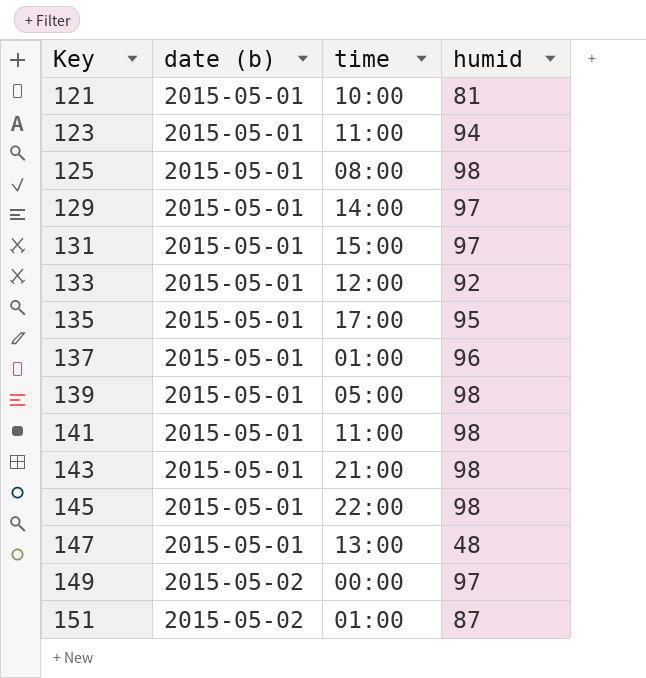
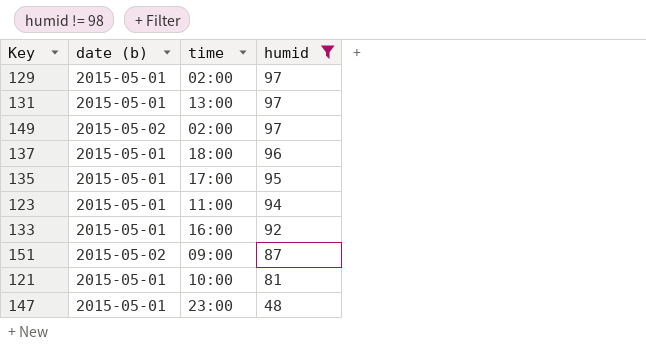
filter: none -> humid != 98
row order: Key ascending -> humid descending
129 | time: 14:00 -> 02:00
131 | time: 15:00 -> 13:00
149 | time: 00:00 -> 02:00
137 | time: 01:00 -> 18:00
133 | time: 12:00 -> 16:00
151 | time: 01:00 -> 09:00
147 | time: 13:00 -> 23:00

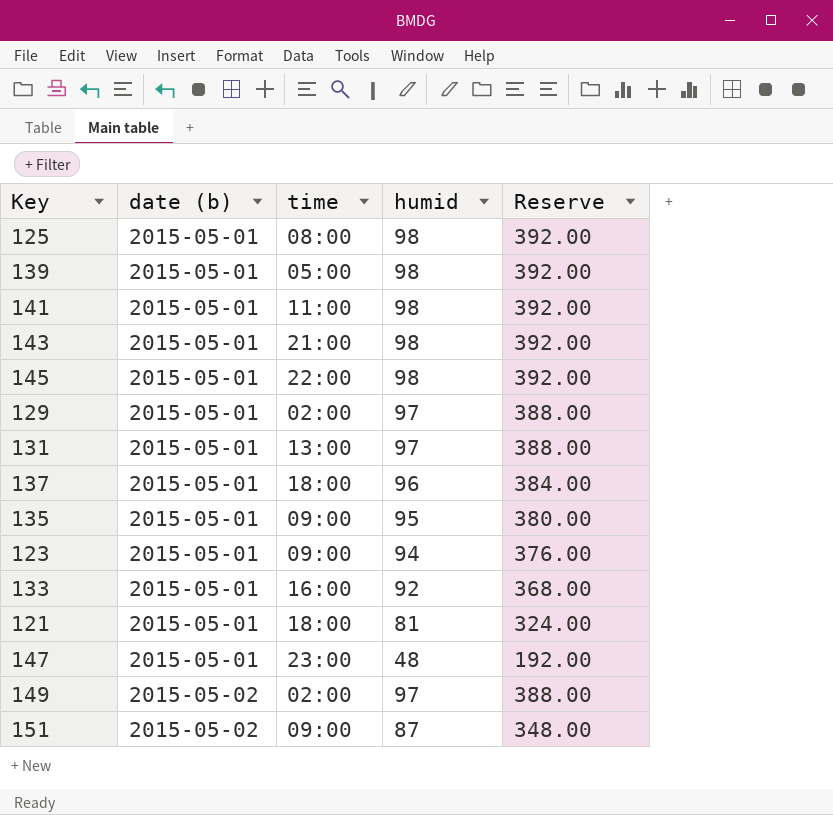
filter: humid != 98 -> none
row order: humid descending -> date (b) ascending
column Reserve | formula: none -> [humid] * 4
135 | time: 17:00 -> 09:00
123 | time: 11:00 -> 09:00
121 | time: 10:00 -> 18:00

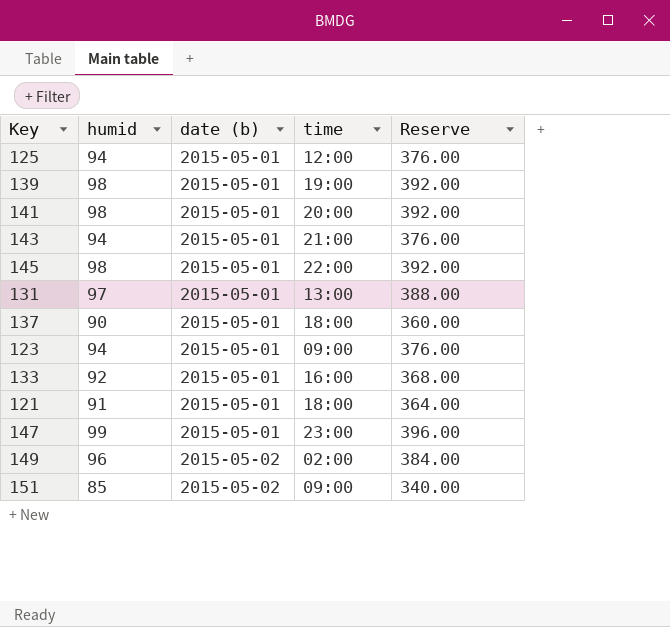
column humid | position: 4 -> 2
row 129: 2015-05-01 | 02:00 | 97 | 388.00 -> none
row 135: 2015-05-01 | 09:00 | 95 | 380.00 -> none
125 | humid: 98 -> 94
125 | time: 08:00 -> 12:00
125 | Reserve: 392.00 -> 376.00
139 | time: 05:00 -> 19:00
141 | time: 11:00 -> 20:00
143 | humid: 98 -> 94
143 | Reserve: 392.00 -> 376.00
137 | humid: 96 -> 90
137 | Reserve: 384.00 -> 360.00
121 | humid: 81 -> 91
121 | Reserve: 324.00 -> 364.00
147 | humid: 48 -> 99
147 | Reserve: 192.00 -> 396.00
149 | humid: 97 -> 96
149 | Reserve: 388.00 -> 384.00
151 | humid: 87 -> 85
151 | Reserve: 348.00 -> 340.00

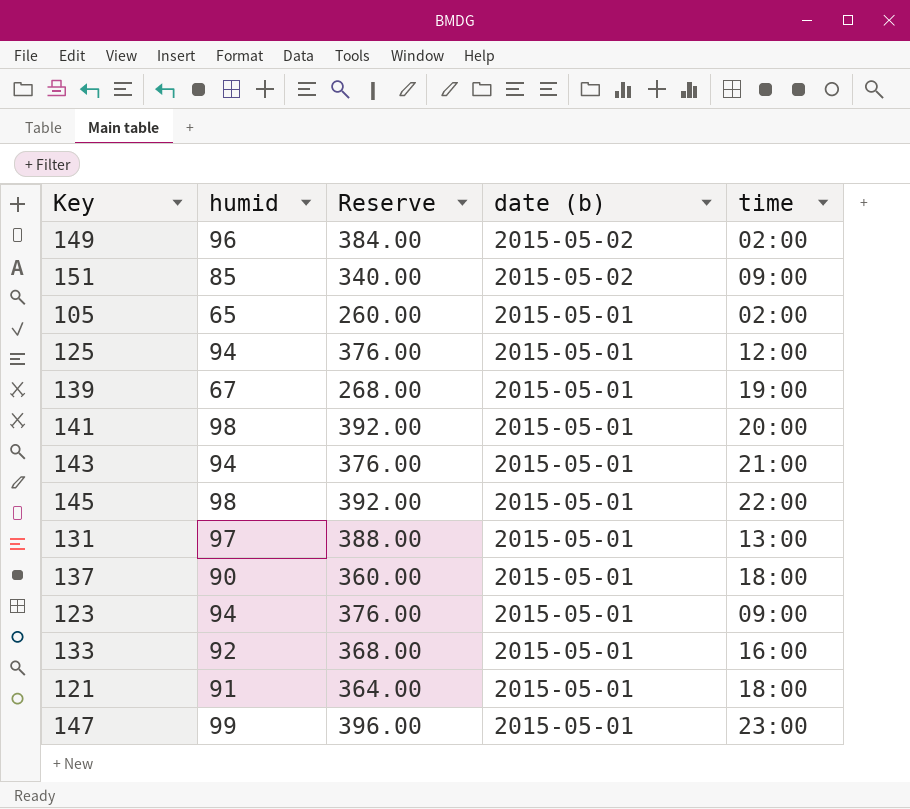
row order: date (b) ascending -> date (b) descending
column Reserve | position: 5 -> 3
row 105: none -> 65 | 260.00 | 2015-05-01 | 02:00
139 | humid: 98 -> 67
139 | Reserve: 392.00 -> 268.00

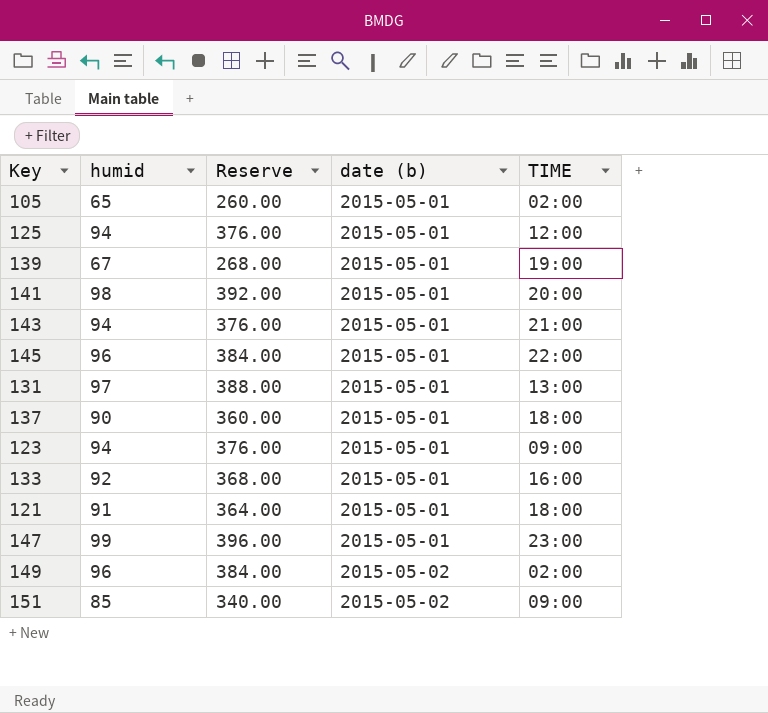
row order: date (b) descending -> date (b) ascending
column name: time -> TIME
145 | humid: 98 -> 96
145 | Reserve: 392.00 -> 384.00

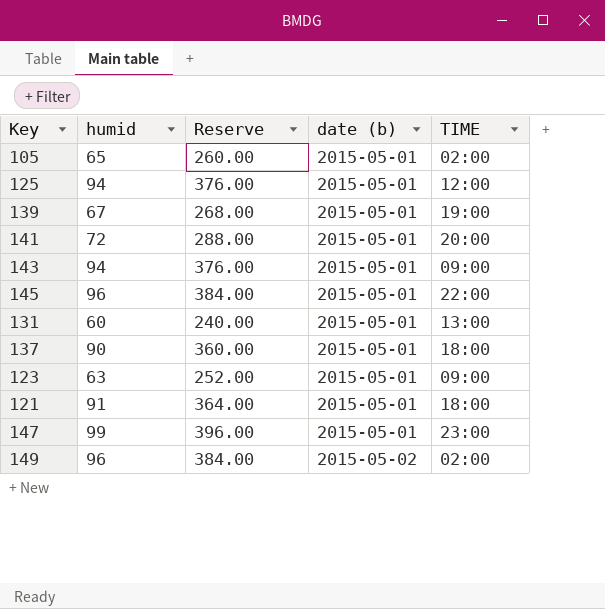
row 133: 92 | 368.00 | 2015-05-01 | 16:00 -> none
row 151: 85 | 340.00 | 2015-05-02 | 09:00 -> none
141 | humid: 98 -> 72
141 | Reserve: 392.00 -> 288.00
143 | TIME: 21:00 -> 09:00
131 | humid: 97 -> 60
131 | Reserve: 388.00 -> 240.00
123 | humid: 94 -> 63
123 | Reserve: 376.00 -> 252.00

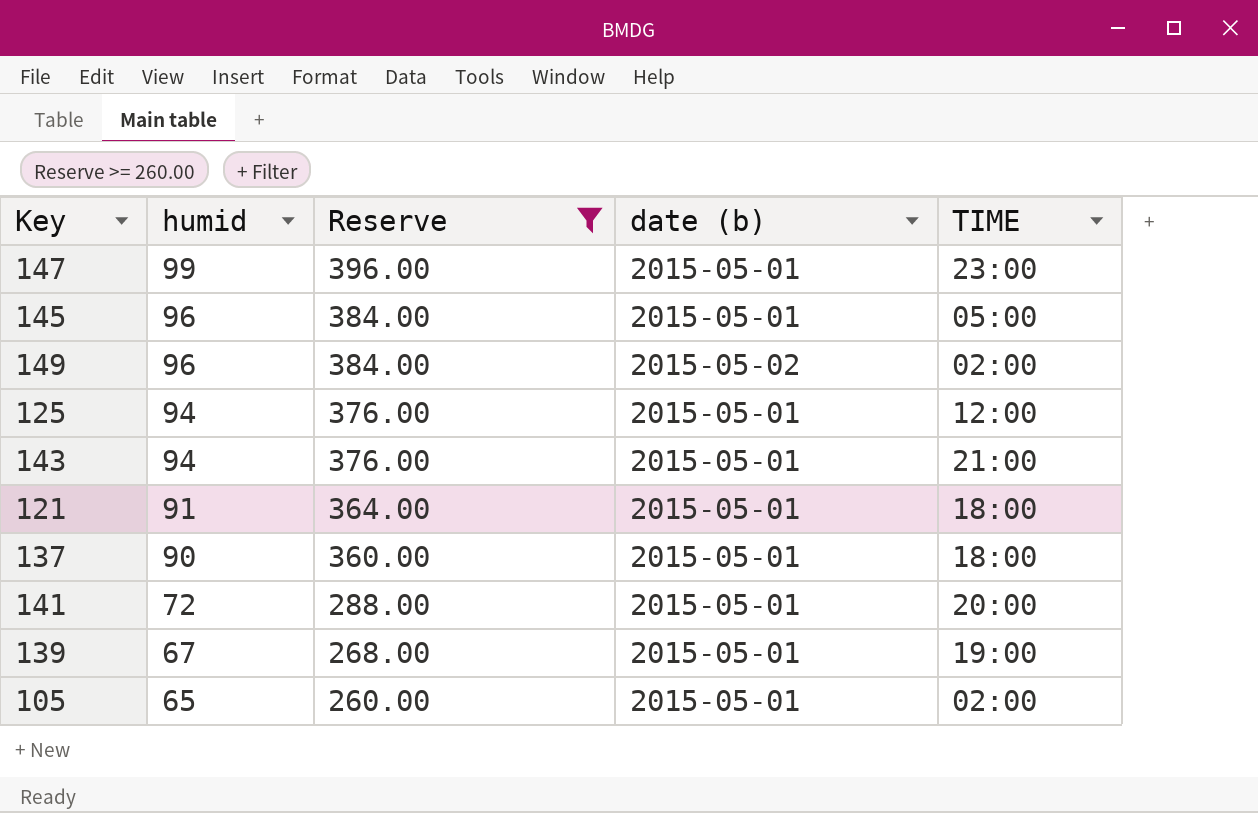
filter: none -> Reserve >= 260.00
row order: date (b) ascending -> humid descending
145 | TIME: 22:00 -> 05:00
143 | TIME: 09:00 -> 21:00

